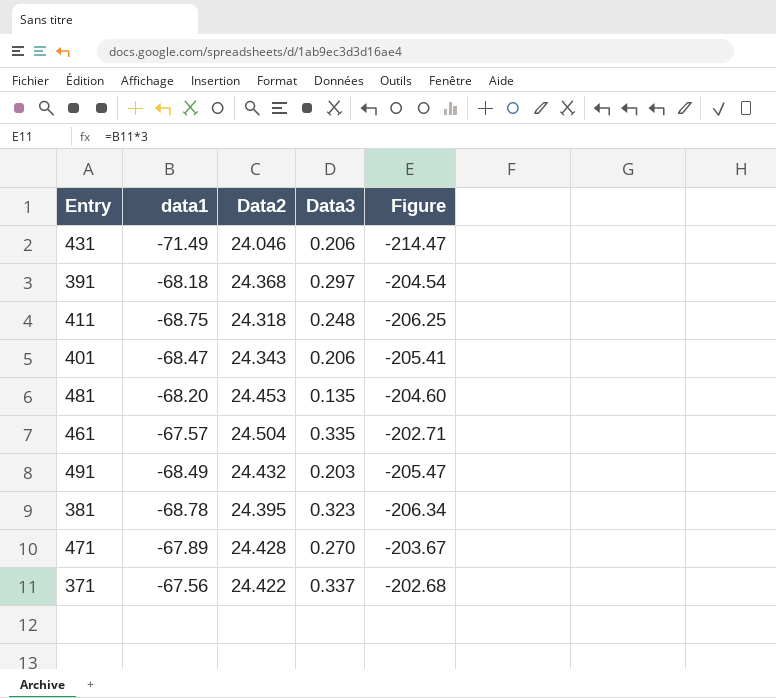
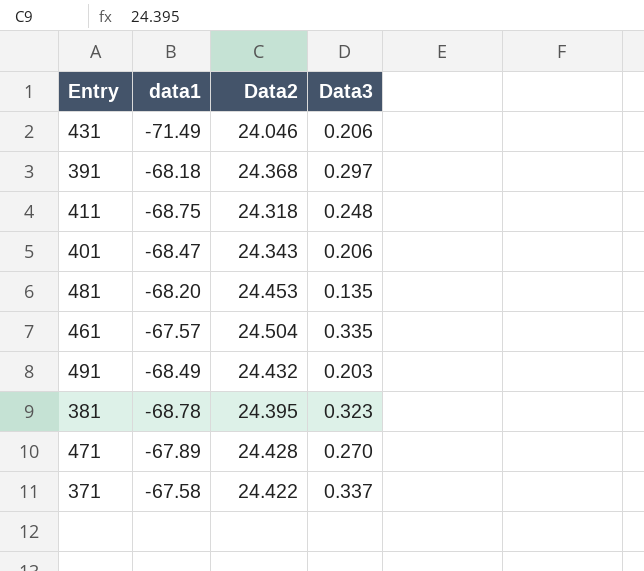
column Figure | formula: [data1] * 3 -> none
371 | data1: -67.56 -> -67.58

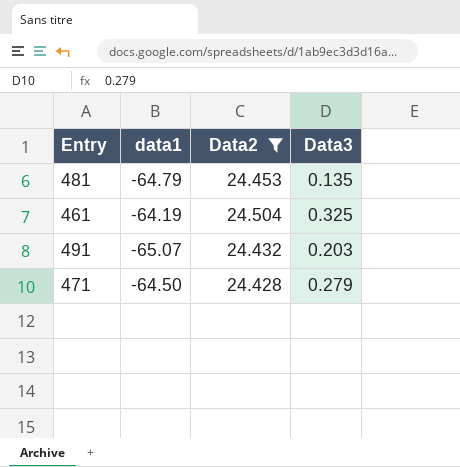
filter: none -> Data2 >= 24.428
481 | data1: -68.20 -> -64.79
461 | data1: -67.57 -> -64.19
461 | Data3: 0.335 -> 0.325
491 | data1: -68.49 -> -65.07
471 | data1: -67.89 -> -64.50
471 | Data3: 0.270 -> 0.279

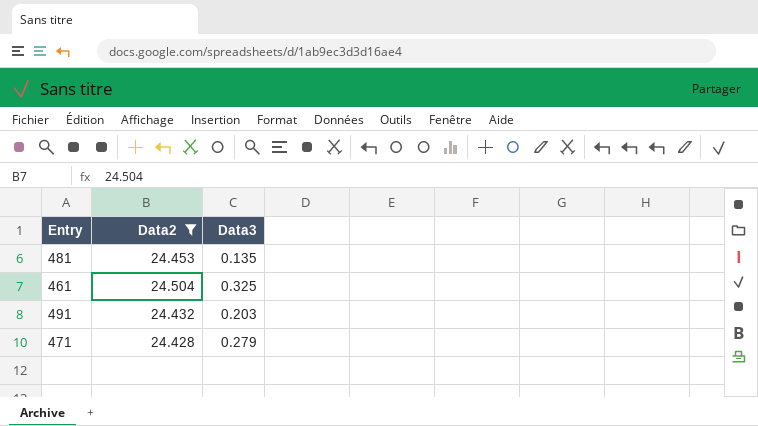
column data1 | position: 2 -> none

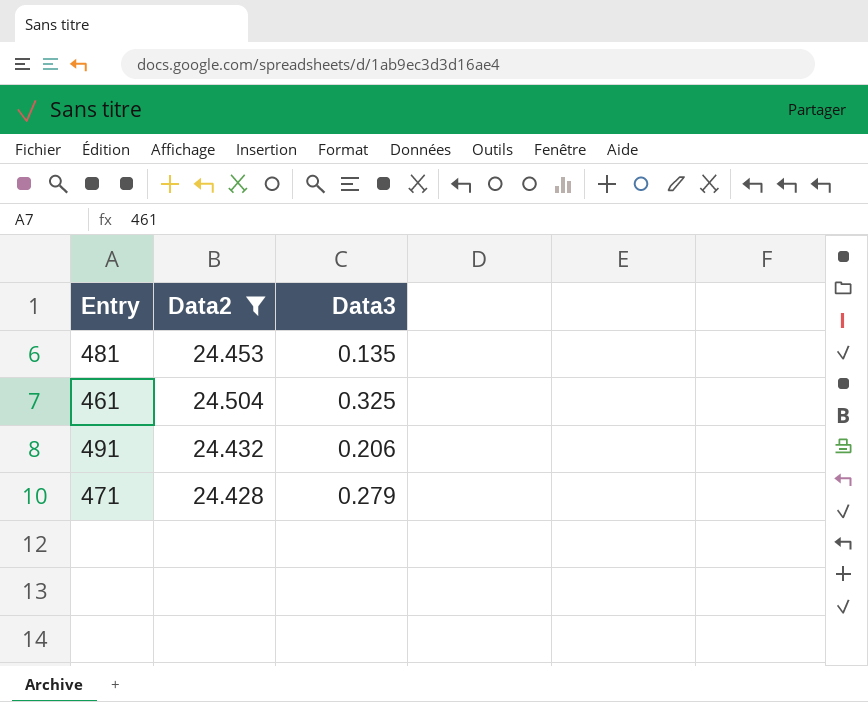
491 | Data3: 0.203 -> 0.206

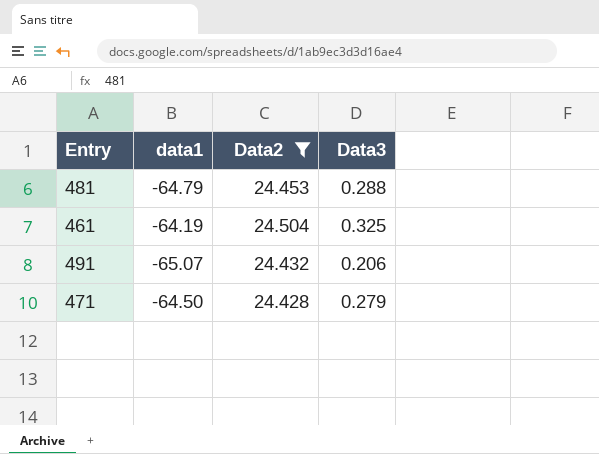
column data1 | position: none -> 2
481 | Data3: 0.135 -> 0.288

